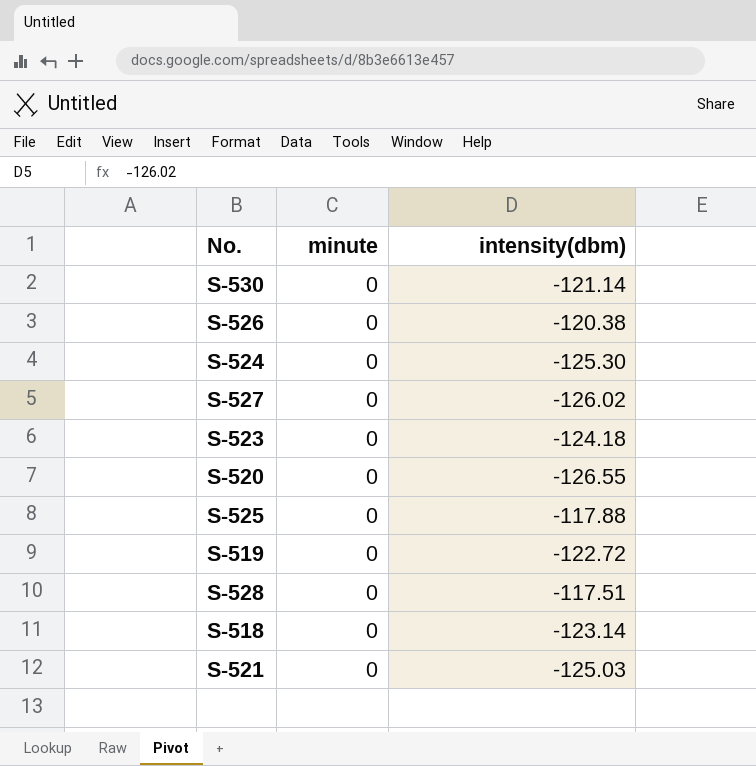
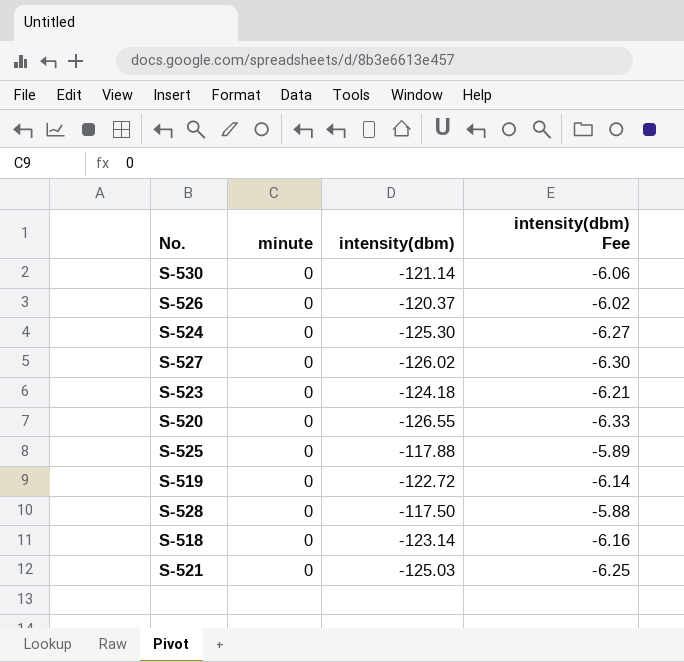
column intensity(dbm) Fee | formula: none -> [intensity(dbm)] * 0.05
S-526 | intensity(dbm): -120.38 -> -120.37
S-528 | intensity(dbm): -117.51 -> -117.50

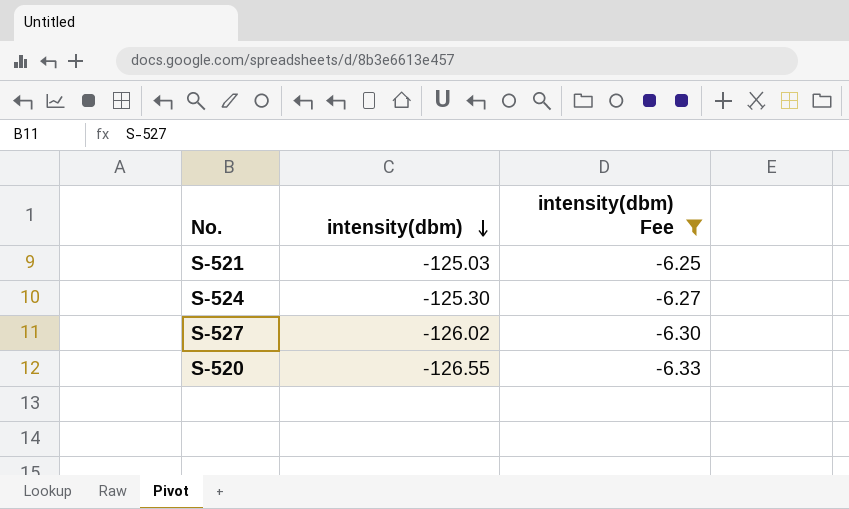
filter: none -> intensity(dbm) Fee <= -6.25
row order: none -> intensity(dbm) descending
column minute | position: 2 -> none

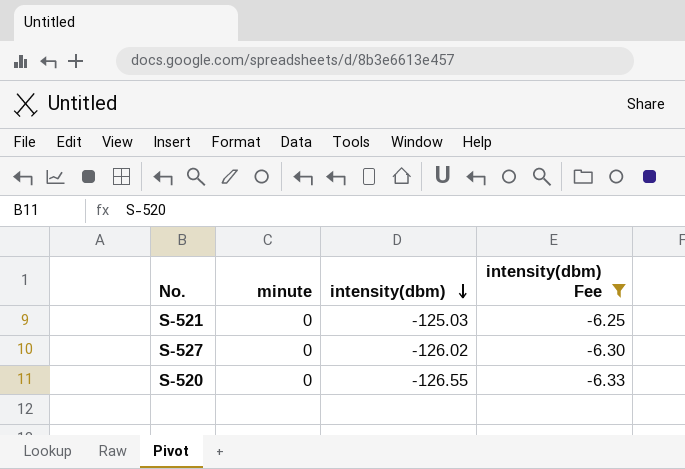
column minute | position: none -> 2
row S-524: -125.30 | -6.27 -> none

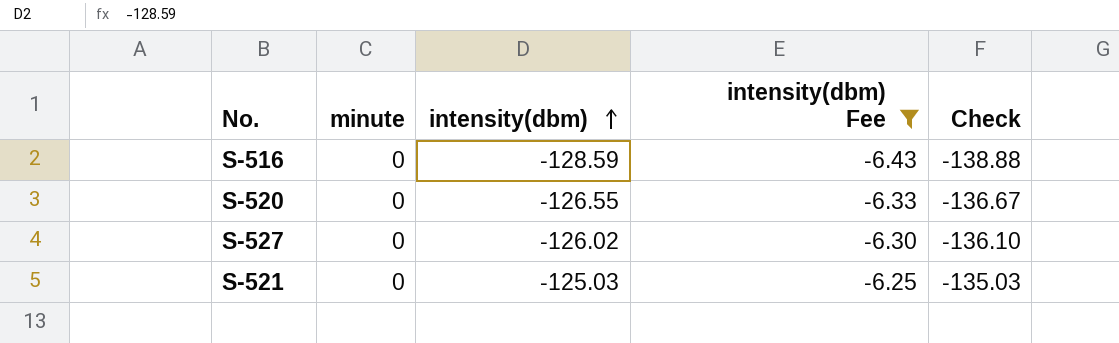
row order: intensity(dbm) descending -> intensity(dbm) ascending
column Check | formula: none -> [intensity(dbm)] * 1.08
row S-516: none -> 0 | -128.59 | -6.43 | -138.88

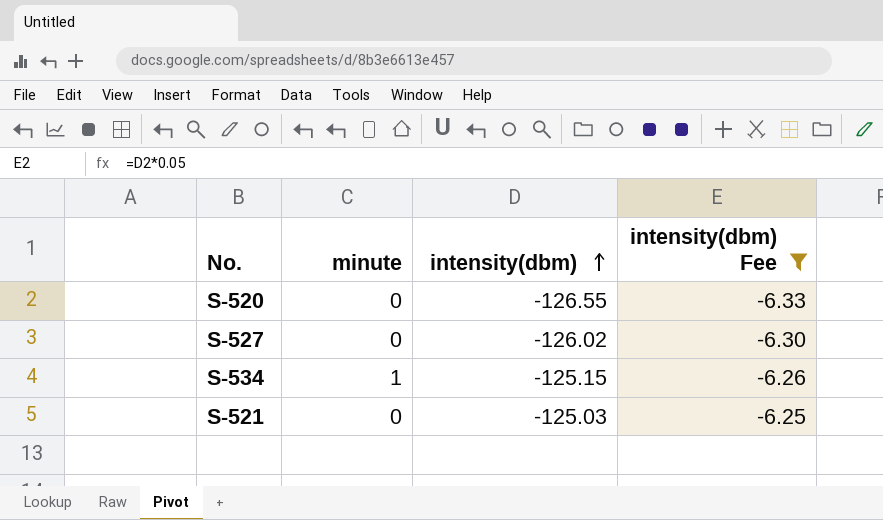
column Check | formula: [intensity(dbm)] * 1.08 -> none
row S-516: 0 | -128.59 | -6.43 | -138.88 -> none
row S-534: none -> 1 | -125.15 | -6.26

